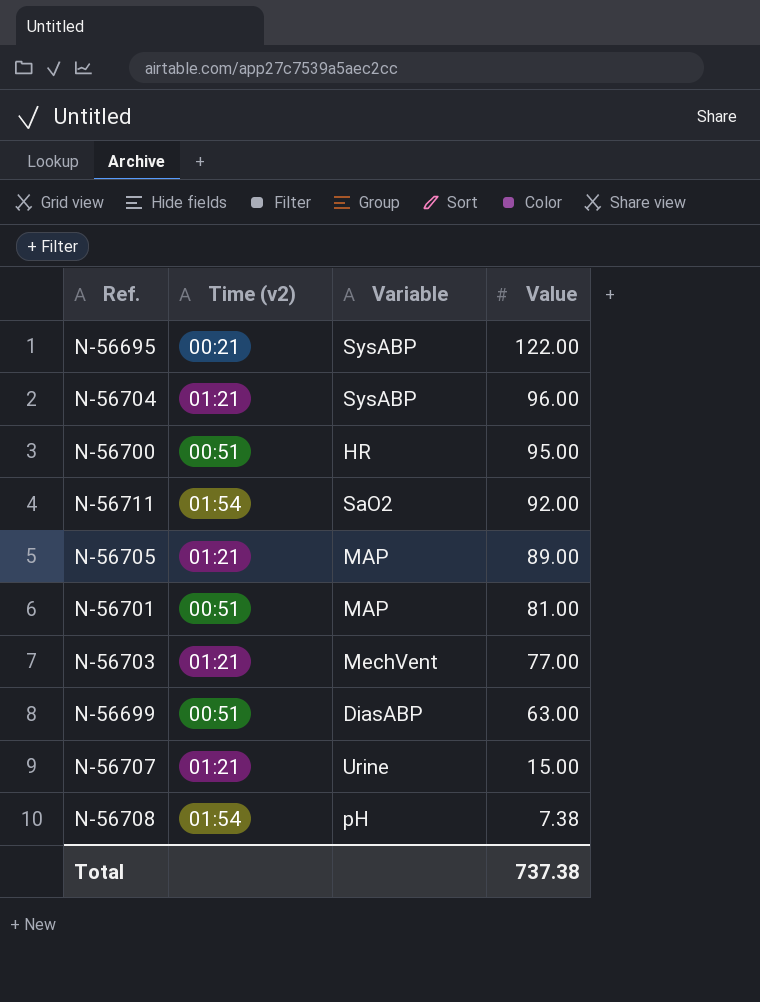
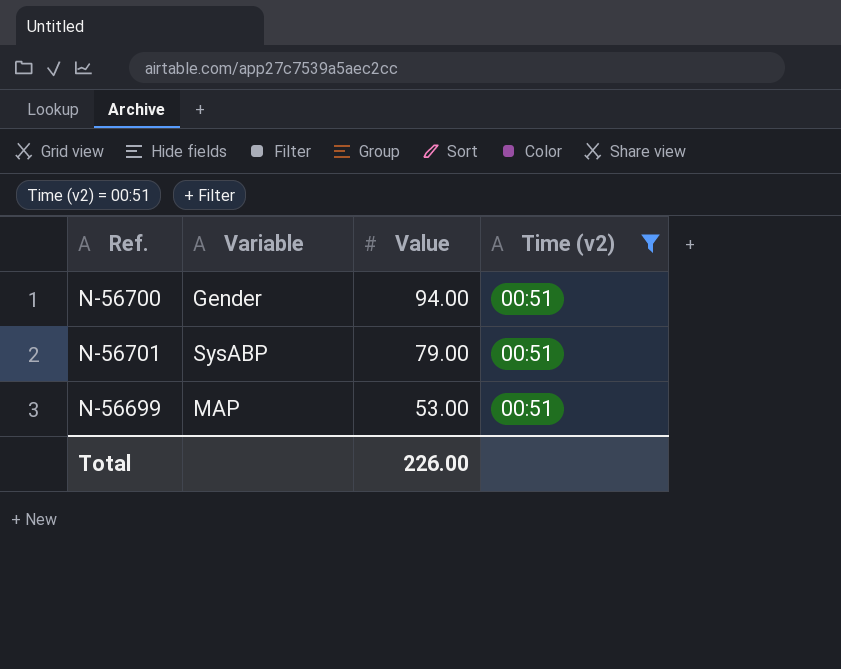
filter: none -> Time (v2) = 00:51
column Time (v2) | position: 2 -> 4
N-56700 | Variable: HR -> Gender
N-56700 | Value: 95.00 -> 94.00
N-56701 | Variable: MAP -> SysABP
N-56701 | Value: 81.00 -> 79.00
N-56699 | Variable: DiasABP -> MAP
N-56699 | Value: 63.00 -> 53.00
Total | Value: 737.38 -> 226.00

